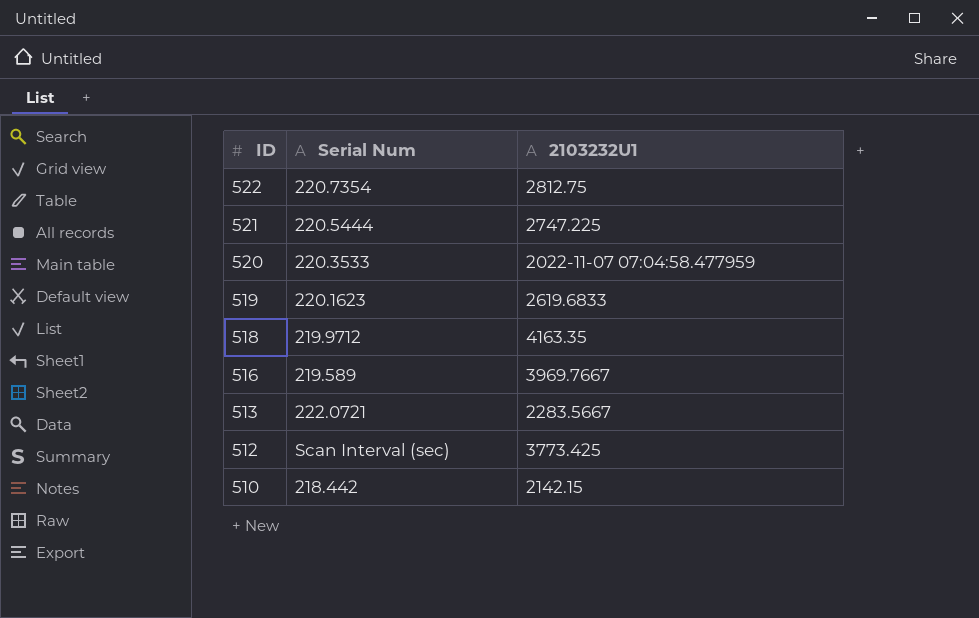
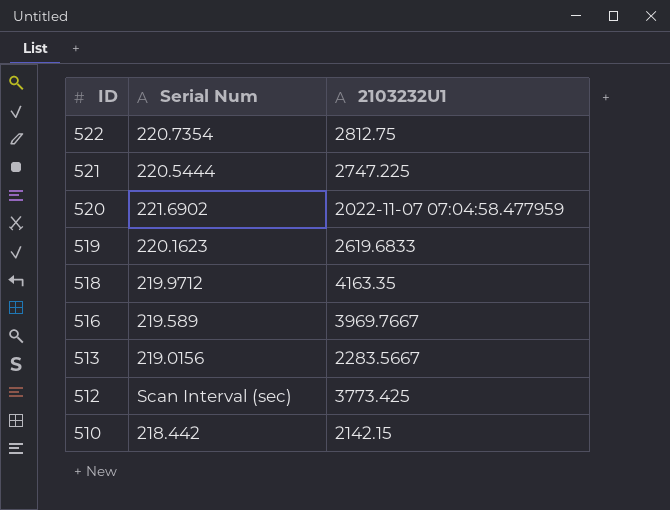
520 | Serial Num: 220.3533 -> 221.6902
513 | Serial Num: 222.0721 -> 219.0156

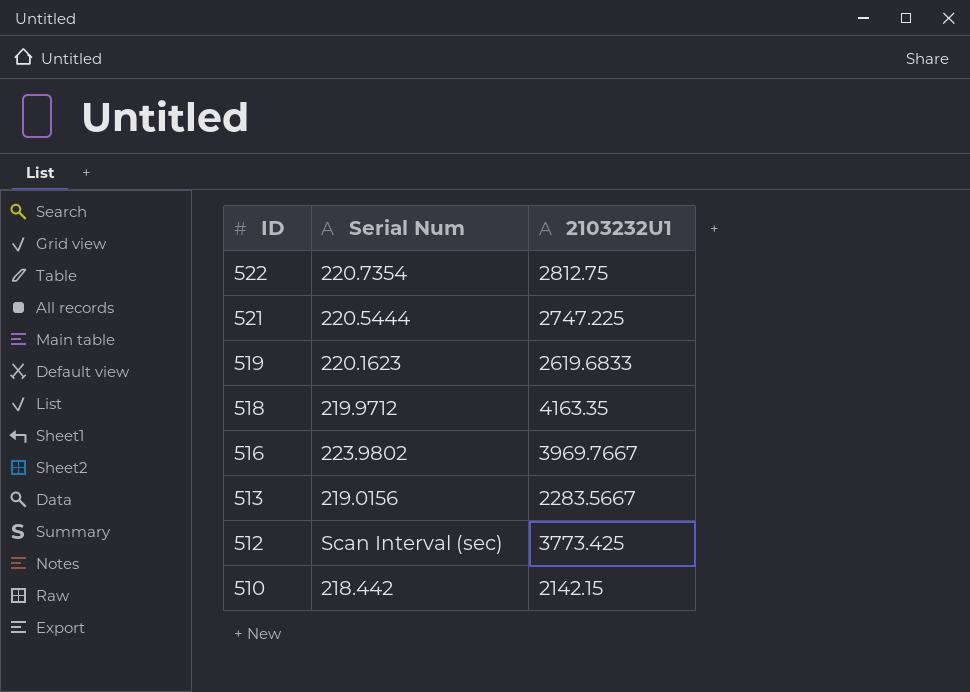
row 520: 221.6902 | 2022-11-07 07:04:58.477959 -> none
516 | Serial Num: 219.589 -> 223.9802

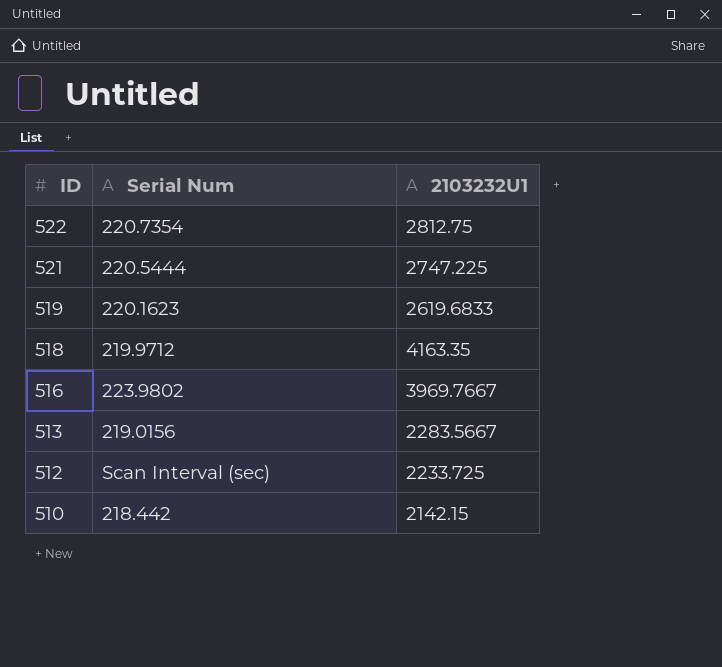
512 | 2103232U1: 3773.425 -> 2233.725

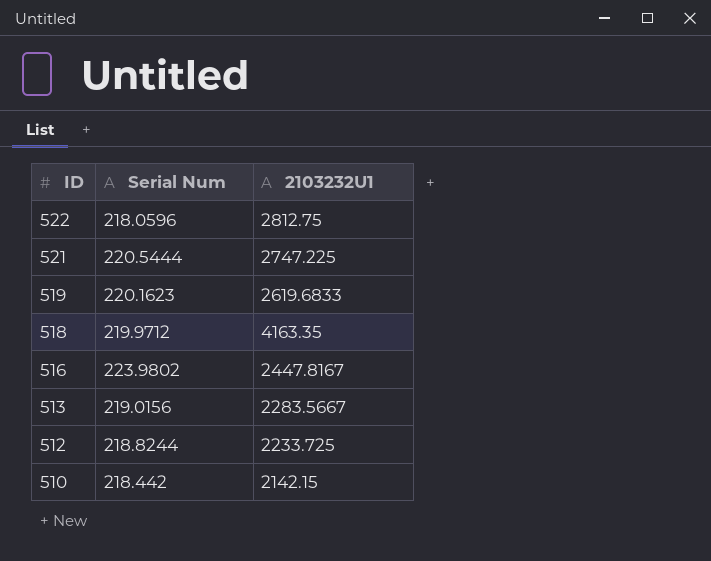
522 | Serial Num: 220.7354 -> 218.0596
516 | 2103232U1: 3969.7667 -> 2447.8167
512 | Serial Num: Scan Interval (sec) -> 218.8244

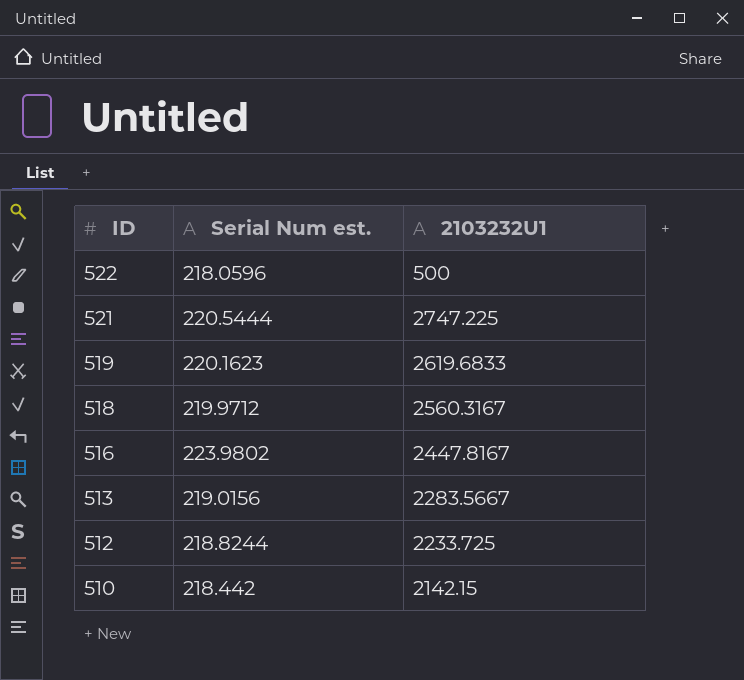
column name: Serial Num -> Serial Num est.
522 | 2103232U1: 2812.75 -> 500
518 | 2103232U1: 4163.35 -> 2560.3167

